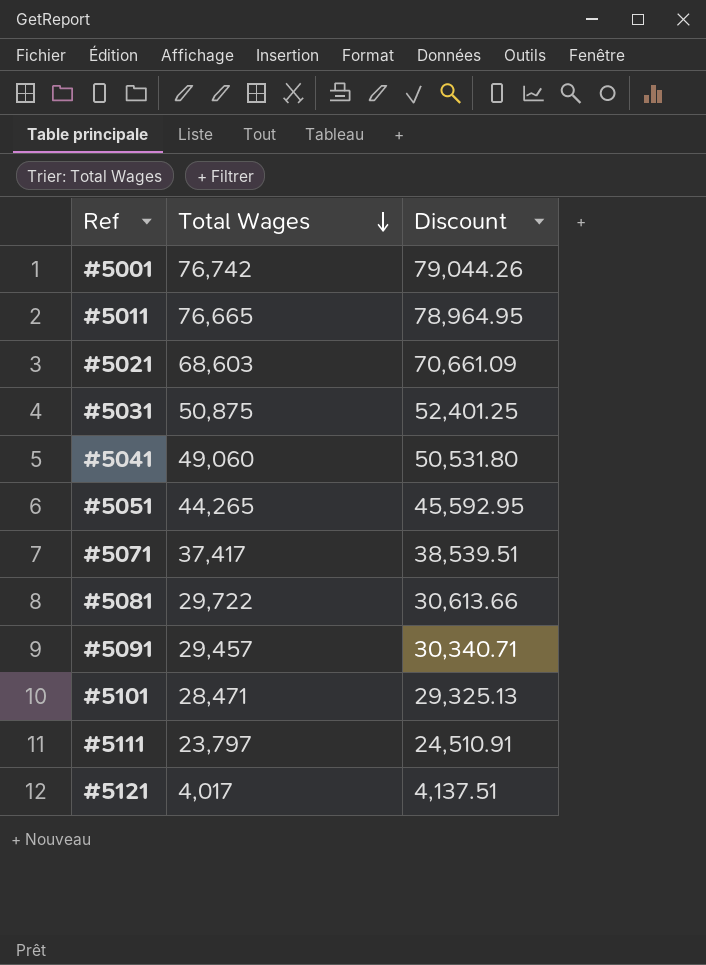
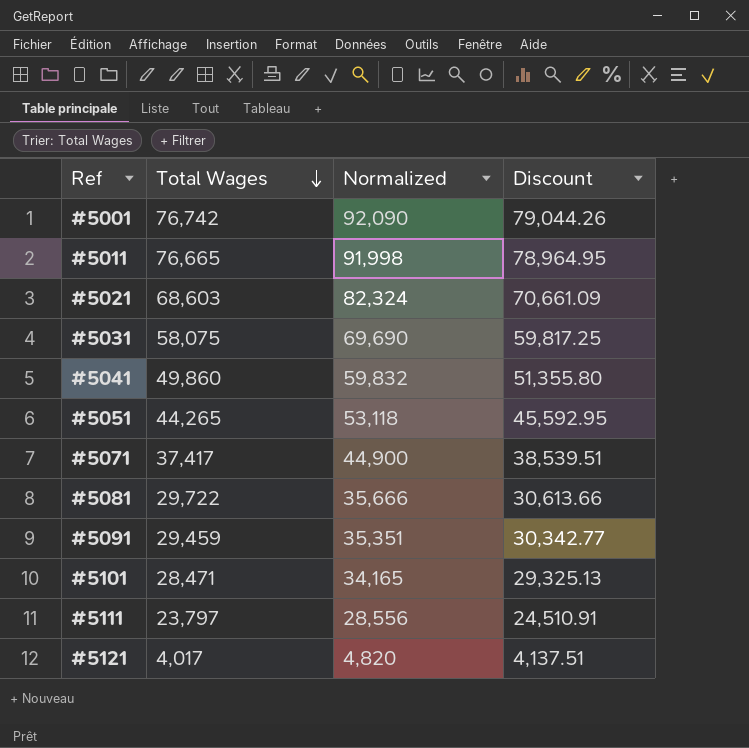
column Normalized | formula: none -> [Total Wages] * 1.2
#5031 | Total Wages: 50,875 -> 58,075
#5031 | Discount: 52,401.25 -> 59,817.25
#5041 | Total Wages: 49,060 -> 49,860
#5041 | Discount: 50,531.80 -> 51,355.80
#5091 | Total Wages: 29,457 -> 29,459
#5091 | Discount: 30,340.71 -> 30,342.77

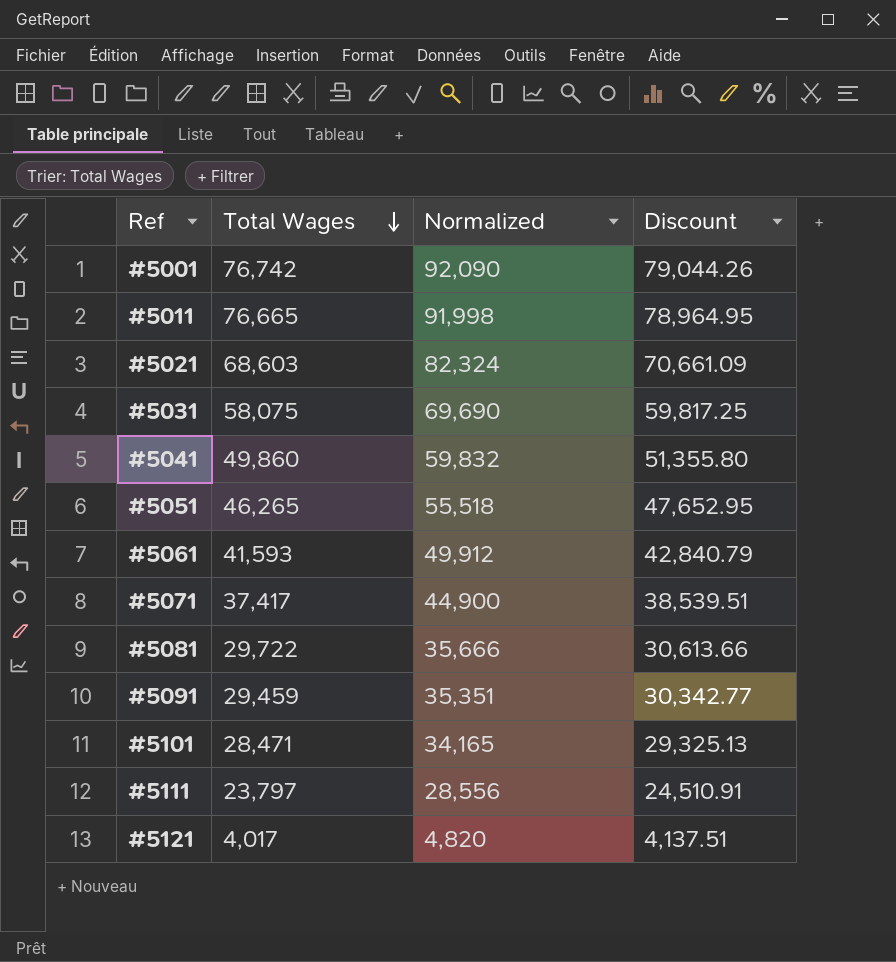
#5051 | Total Wages: 44,265 -> 46,265
#5051 | Normalized: 53,118 -> 55,518
#5051 | Discount: 45,592.95 -> 47,652.95
row #5061: none -> 41,593 | 49,912 | 42,840.79

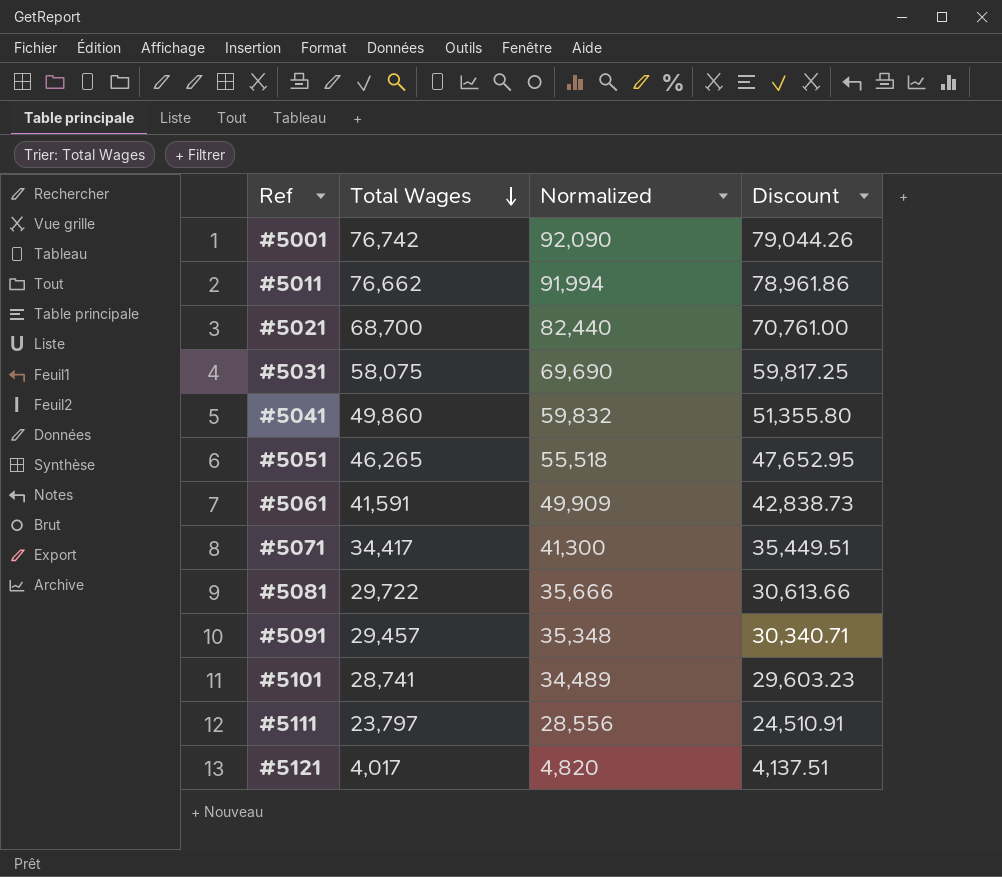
#5011 | Total Wages: 76,665 -> 76,662
#5011 | Normalized: 91,998 -> 91,994
#5011 | Discount: 78,964.95 -> 78,961.86
#5021 | Total Wages: 68,603 -> 68,700
#5021 | Normalized: 82,324 -> 82,440
#5021 | Discount: 70,661.09 -> 70,761.00
#5061 | Total Wages: 41,593 -> 41,591
#5061 | Normalized: 49,912 -> 49,909
#5061 | Discount: 42,840.79 -> 42,838.73
#5071 | Total Wages: 37,417 -> 34,417
#5071 | Normalized: 44,900 -> 41,300
#5071 | Discount: 38,539.51 -> 35,449.51
#5091 | Total Wages: 29,459 -> 29,457
#5091 | Normalized: 35,351 -> 35,348
#5091 | Discount: 30,342.77 -> 30,340.71
#5101 | Total Wages: 28,471 -> 28,741
#5101 | Normalized: 34,165 -> 34,489
#5101 | Discount: 29,325.13 -> 29,603.23

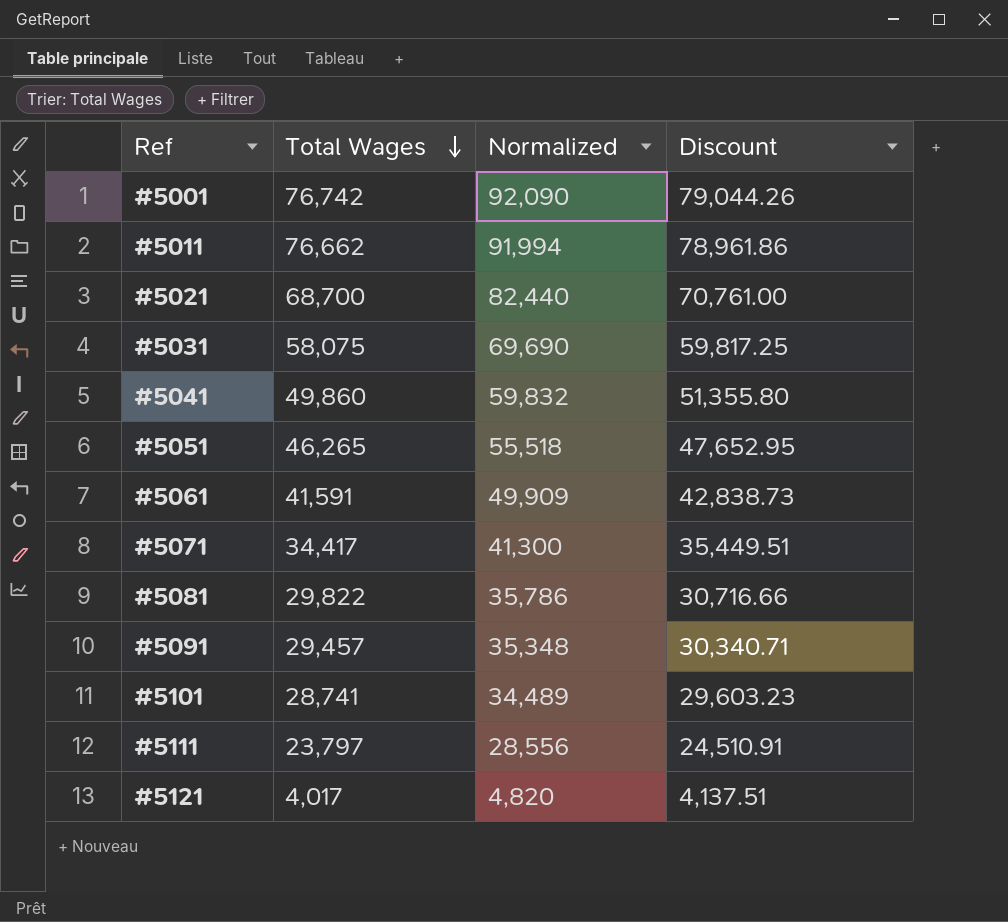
#5081 | Total Wages: 29,722 -> 29,822
#5081 | Normalized: 35,666 -> 35,786
#5081 | Discount: 30,613.66 -> 30,716.66

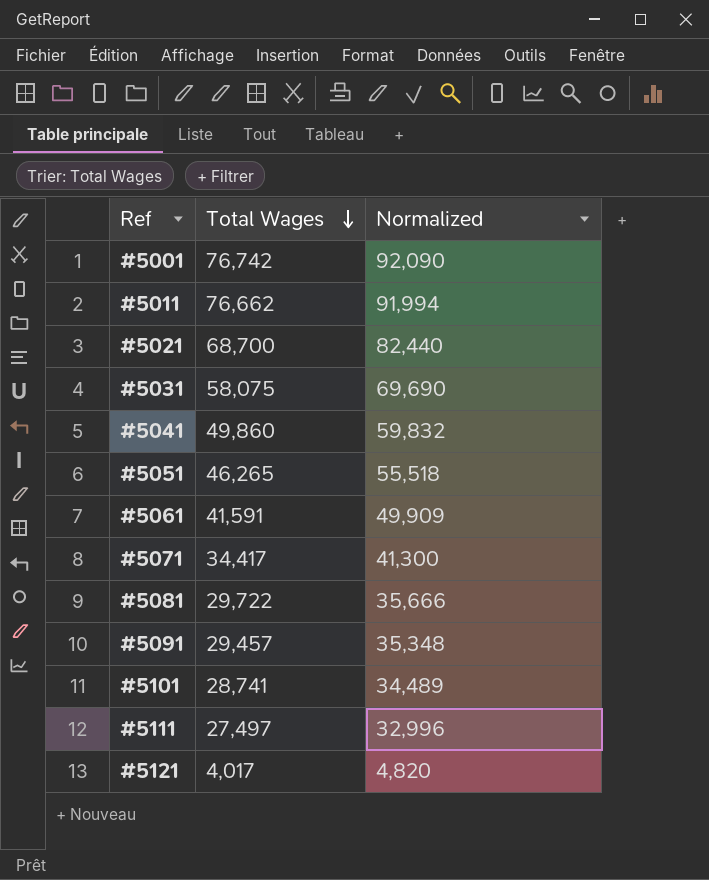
column Discount | formula: [Total Wages] * 1.03 -> none
#5081 | Total Wages: 29,822 -> 29,722
#5081 | Normalized: 35,786 -> 35,666
#5111 | Total Wages: 23,797 -> 27,497
#5111 | Normalized: 28,556 -> 32,996

